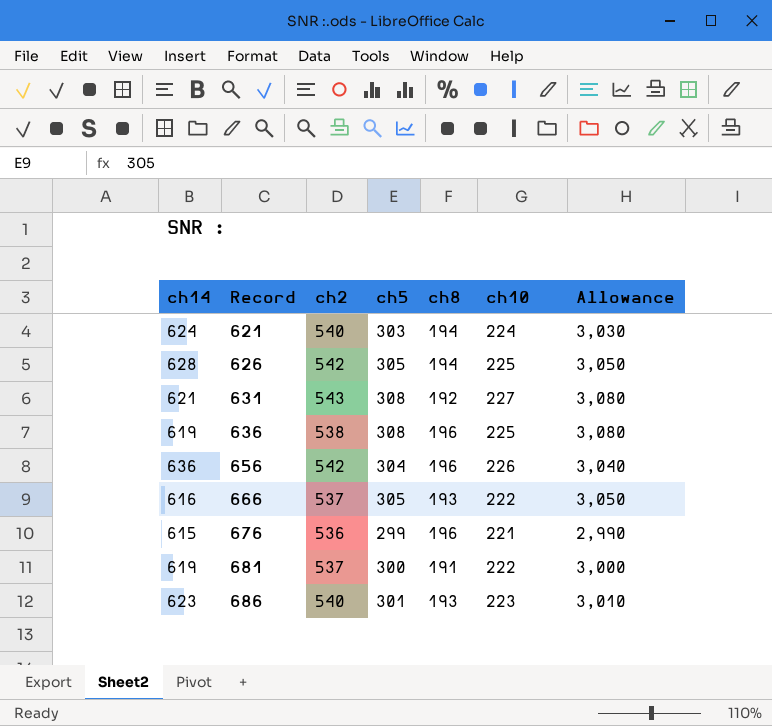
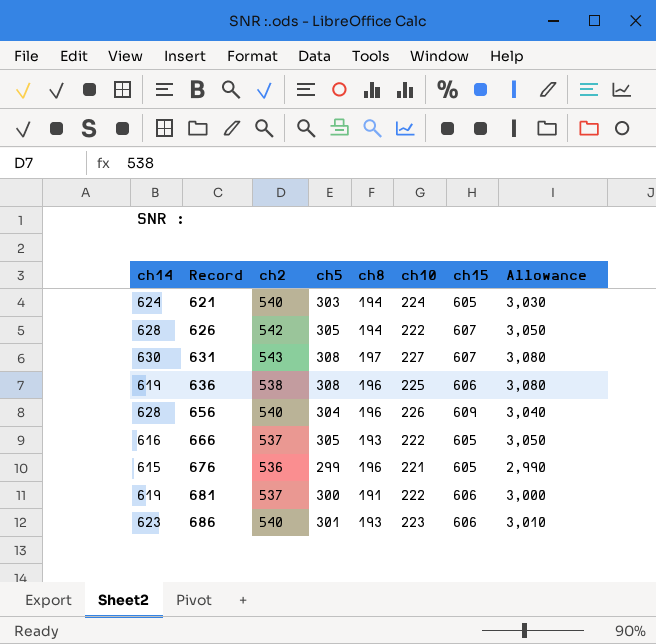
column ch15 | position: none -> 7
626 | ch10: 225 -> 222
631 | ch14: 621 -> 630
631 | ch8: 192 -> 197
656 | ch14: 636 -> 628
656 | ch2: 542 -> 540

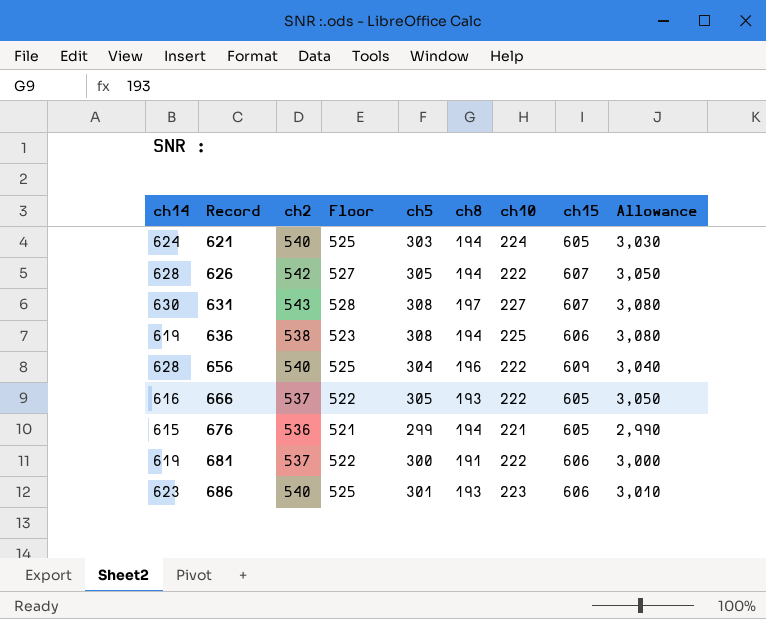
column Floor | formula: none -> [ch2] - 15
636 | ch8: 196 -> 194
656 | ch10: 226 -> 222
676 | ch8: 196 -> 194

